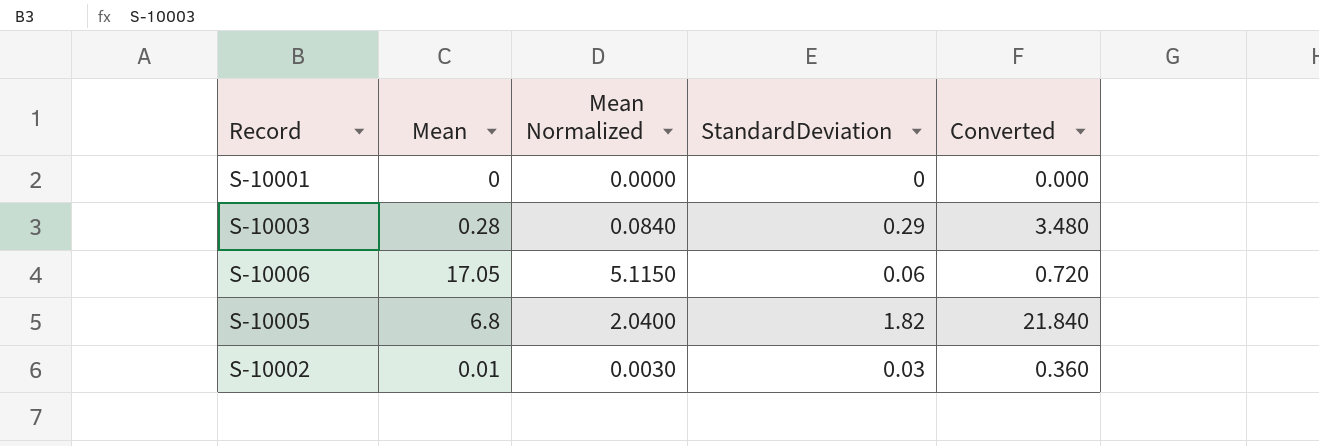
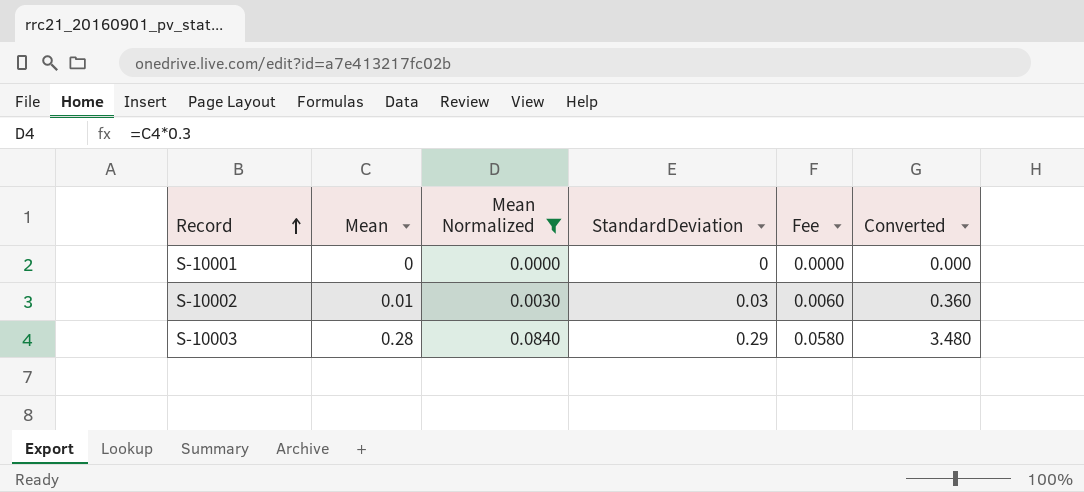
filter: none -> Mean Normalized <= 0.0840
row order: none -> Record ascending
column Fee | formula: none -> [StandardDeviation] * 0.2

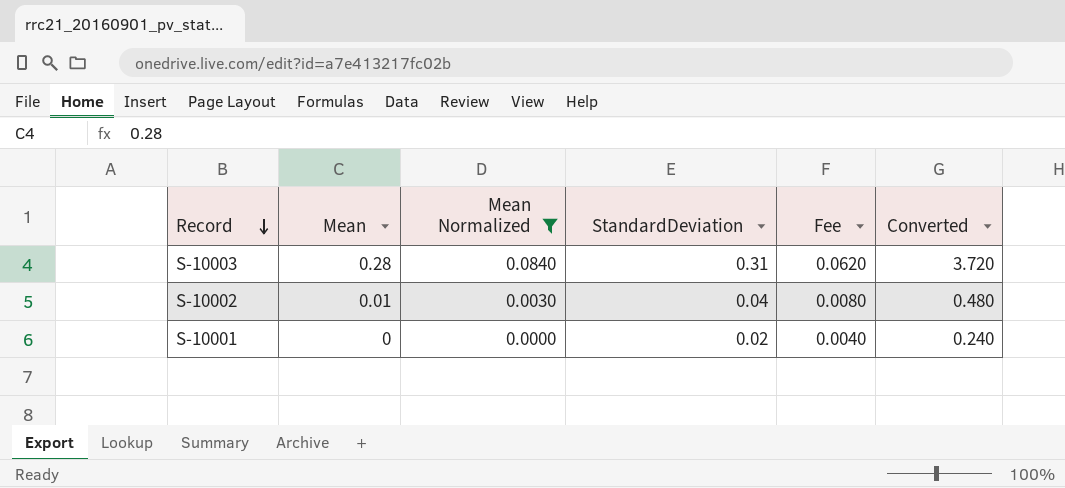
row order: Record ascending -> Record descending
S-10003 | StandardDeviation: 0.29 -> 0.31
S-10003 | Fee: 0.0580 -> 0.0620
S-10003 | Converted: 3.480 -> 3.720
S-10002 | StandardDeviation: 0.03 -> 0.04
S-10002 | Fee: 0.0060 -> 0.0080
S-10002 | Converted: 0.360 -> 0.480
S-10001 | StandardDeviation: 0 -> 0.02
S-10001 | Fee: 0.0000 -> 0.0040
S-10001 | Converted: 0.000 -> 0.240

